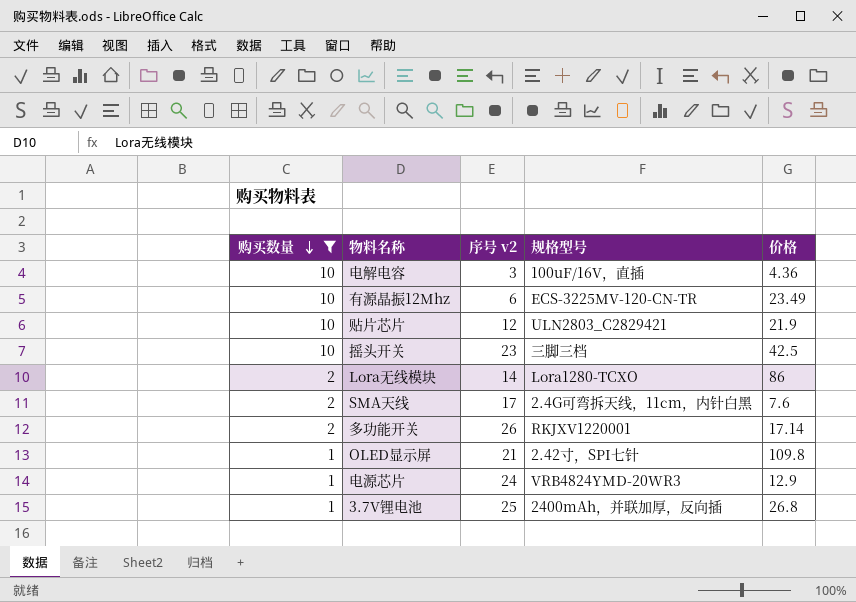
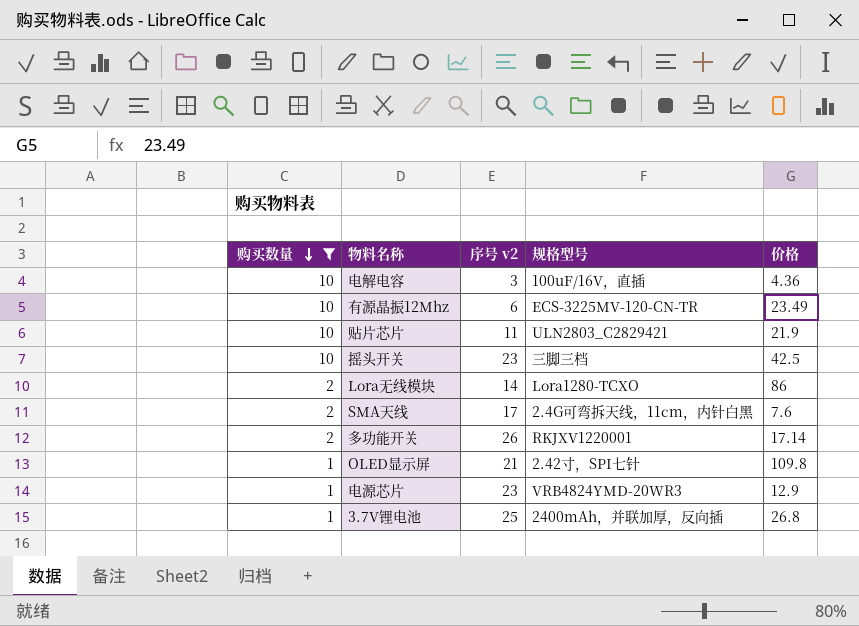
贴片芯片 | 序号 v2: 12 -> 11
电源芯片 | 序号 v2: 24 -> 23

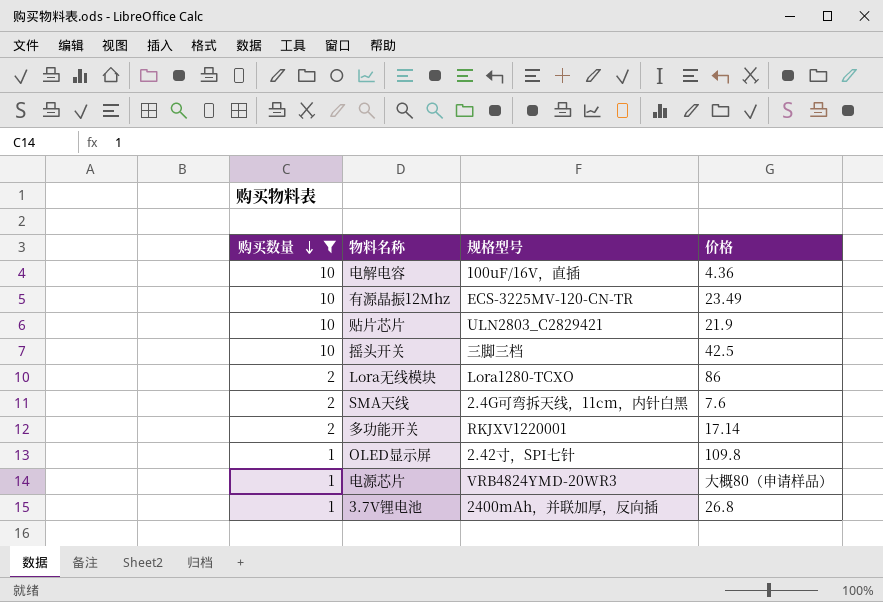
column 序号 v2 | position: 3 -> none
电源芯片 | 价格: 12.9 -> 大概80（申请样品）

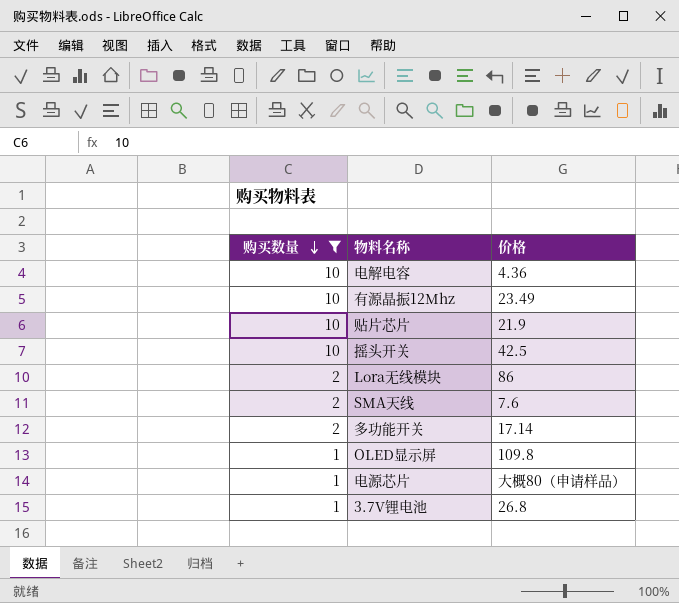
column 规格型号 | position: 3 -> none

